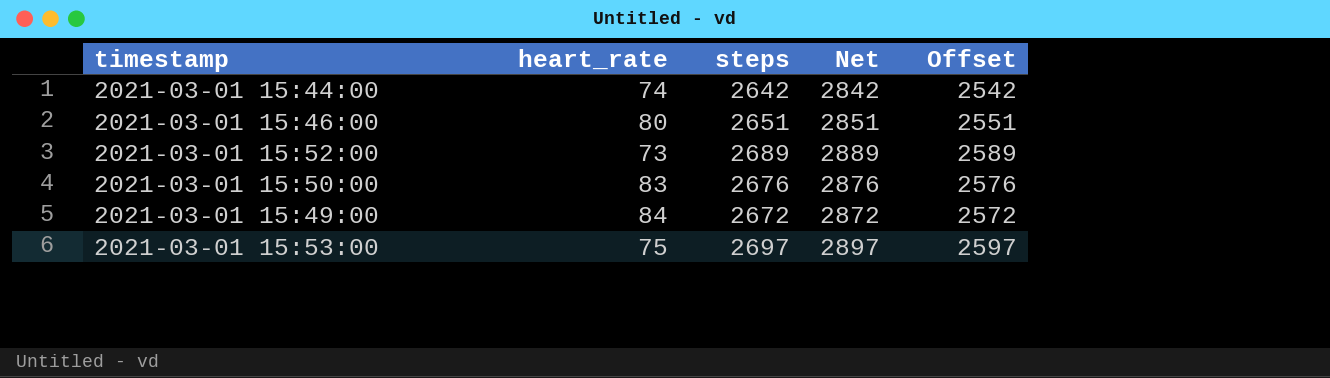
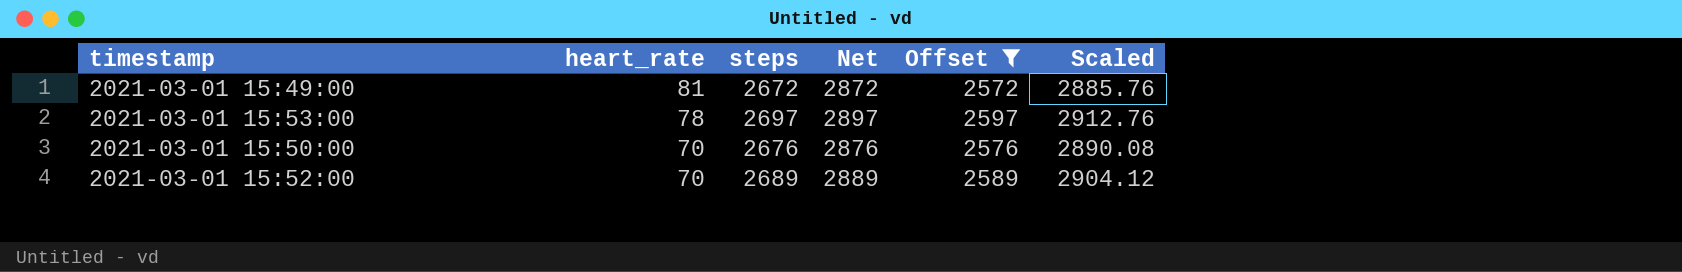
filter: none -> Offset >= 2572
row order: none -> heart_rate descending
column Scaled | formula: none -> [steps] * 1.08
2021-03-01 15:49:00 | heart_rate: 84 -> 81
2021-03-01 15:53:00 | heart_rate: 75 -> 78
2021-03-01 15:50:00 | heart_rate: 83 -> 70
2021-03-01 15:52:00 | heart_rate: 73 -> 70

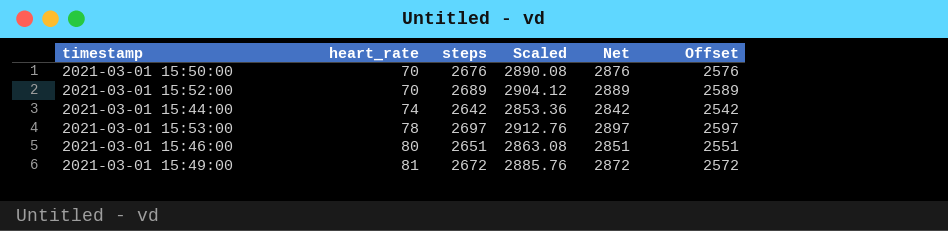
filter: Offset >= 2572 -> none
row order: heart_rate descending -> heart_rate ascending
column Scaled | position: 6 -> 4

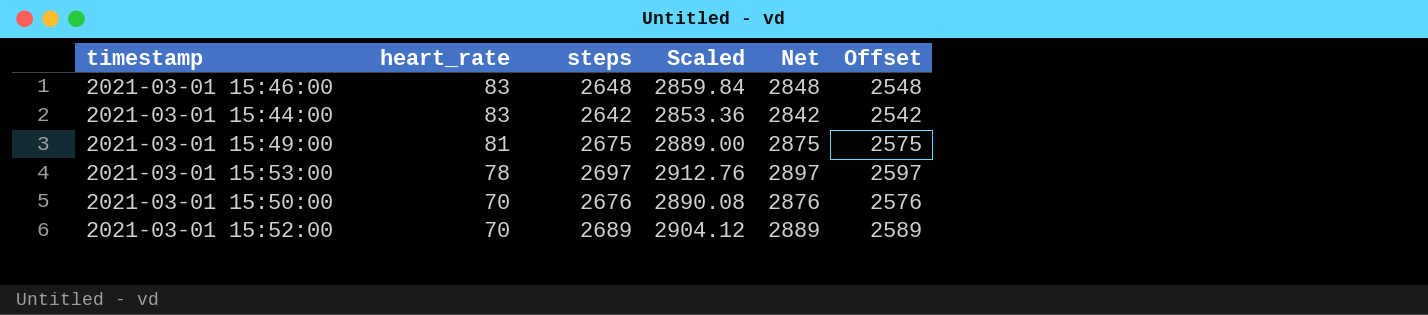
row order: heart_rate ascending -> heart_rate descending
2021-03-01 15:46:00 | heart_rate: 80 -> 83
2021-03-01 15:46:00 | steps: 2651 -> 2648
2021-03-01 15:46:00 | Scaled: 2863.08 -> 2859.84
2021-03-01 15:46:00 | Net: 2851 -> 2848
2021-03-01 15:46:00 | Offset: 2551 -> 2548
2021-03-01 15:44:00 | heart_rate: 74 -> 83
2021-03-01 15:49:00 | steps: 2672 -> 2675
2021-03-01 15:49:00 | Scaled: 2885.76 -> 2889.00
2021-03-01 15:49:00 | Net: 2872 -> 2875
2021-03-01 15:49:00 | Offset: 2572 -> 2575

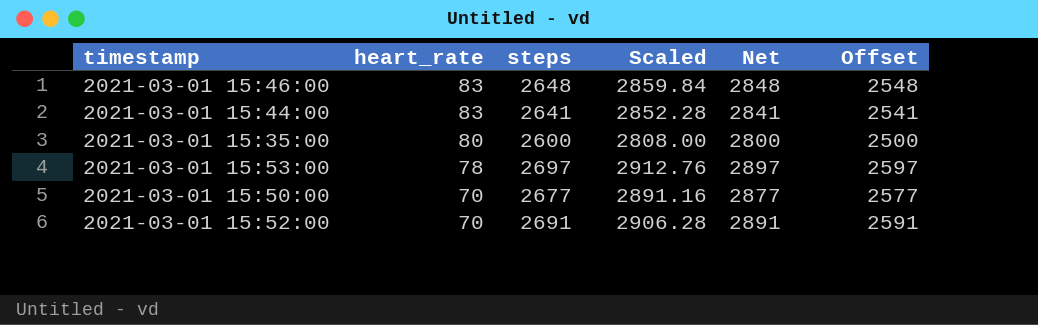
row 2021-03-01 15:49:00: 81 | 2675 | 2889.00 | 2875 | 2575 -> none
2021-03-01 15:44:00 | steps: 2642 -> 2641
2021-03-01 15:44:00 | Scaled: 2853.36 -> 2852.28
2021-03-01 15:44:00 | Net: 2842 -> 2841
2021-03-01 15:44:00 | Offset: 2542 -> 2541
row 2021-03-01 15:35:00: none -> 80 | 2600 | 2808.00 | 2800 | 2500
2021-03-01 15:50:00 | steps: 2676 -> 2677
2021-03-01 15:50:00 | Scaled: 2890.08 -> 2891.16
2021-03-01 15:50:00 | Net: 2876 -> 2877
2021-03-01 15:50:00 | Offset: 2576 -> 2577
2021-03-01 15:52:00 | steps: 2689 -> 2691
2021-03-01 15:52:00 | Scaled: 2904.12 -> 2906.28
2021-03-01 15:52:00 | Net: 2889 -> 2891
2021-03-01 15:52:00 | Offset: 2589 -> 2591

